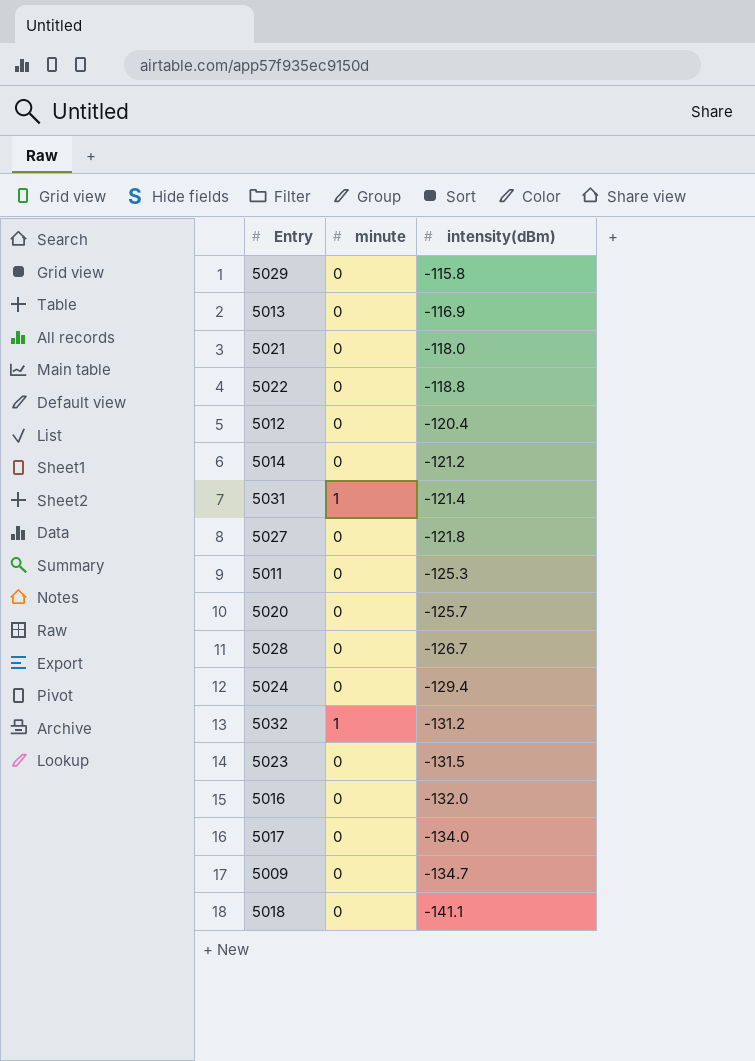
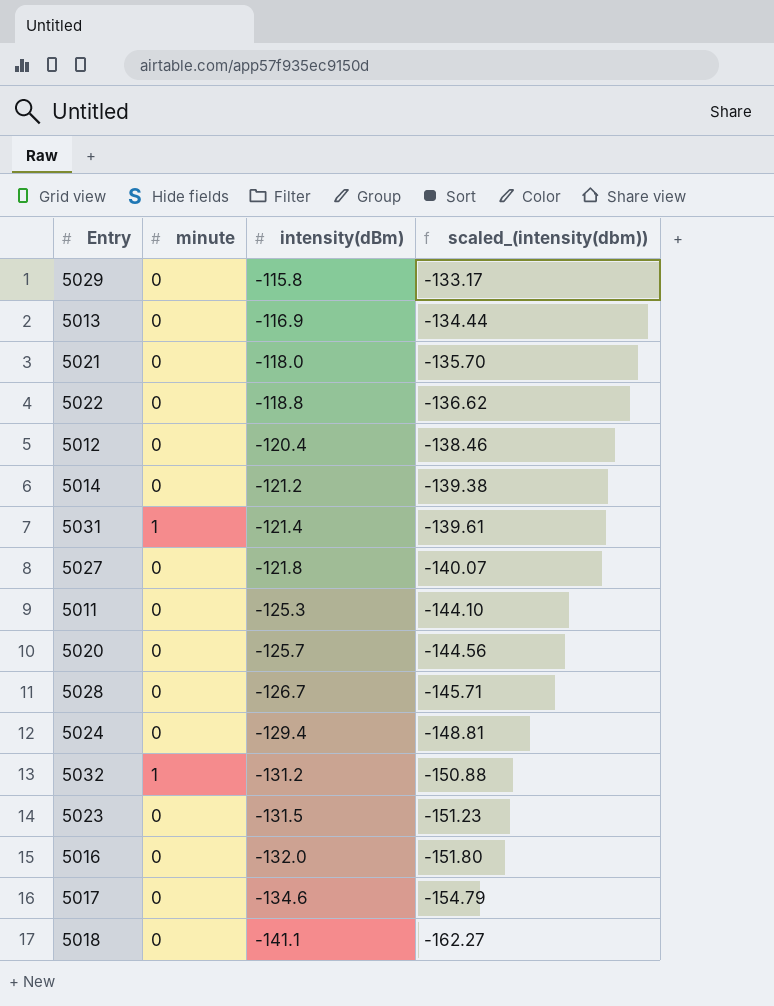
column scaled_(intensity(dbm)) | formula: none -> [intensity(dBm)] * 1.15
row 5009: 0 | -134.7 -> none
5017 | intensity(dBm): -134.0 -> -134.6

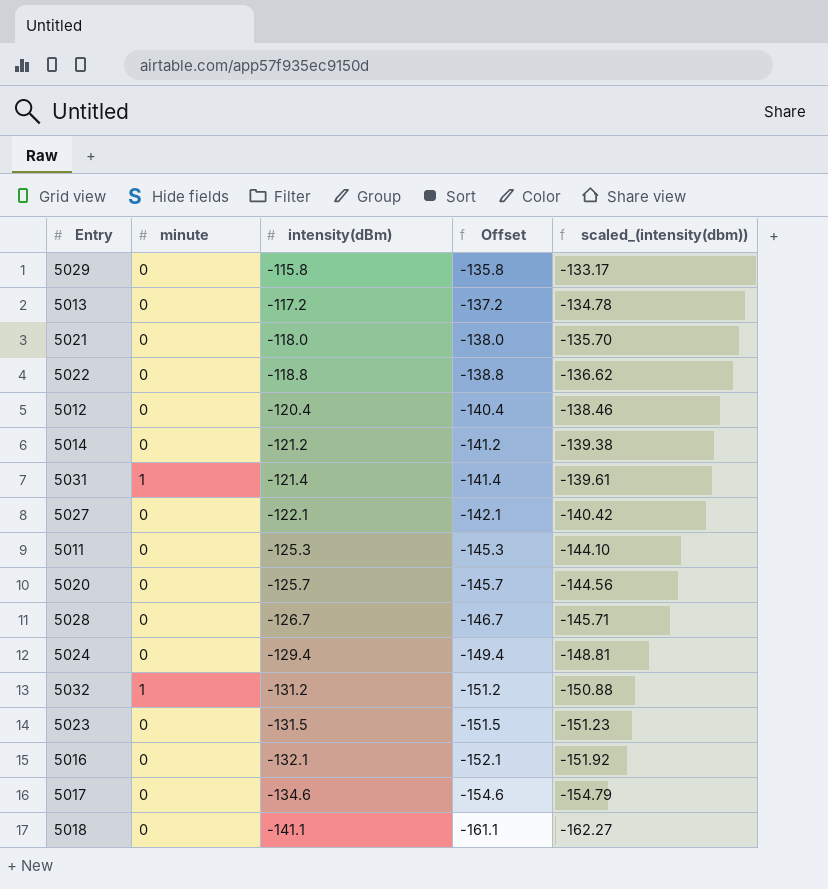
column Offset | formula: none -> [intensity(dBm)] - 20
5013 | intensity(dBm): -116.9 -> -117.2
5013 | scaled_(intensity(dbm)): -134.44 -> -134.78
5027 | intensity(dBm): -121.8 -> -122.1
5027 | scaled_(intensity(dbm)): -140.07 -> -140.42
5016 | intensity(dBm): -132.0 -> -132.1
5016 | scaled_(intensity(dbm)): -151.80 -> -151.92

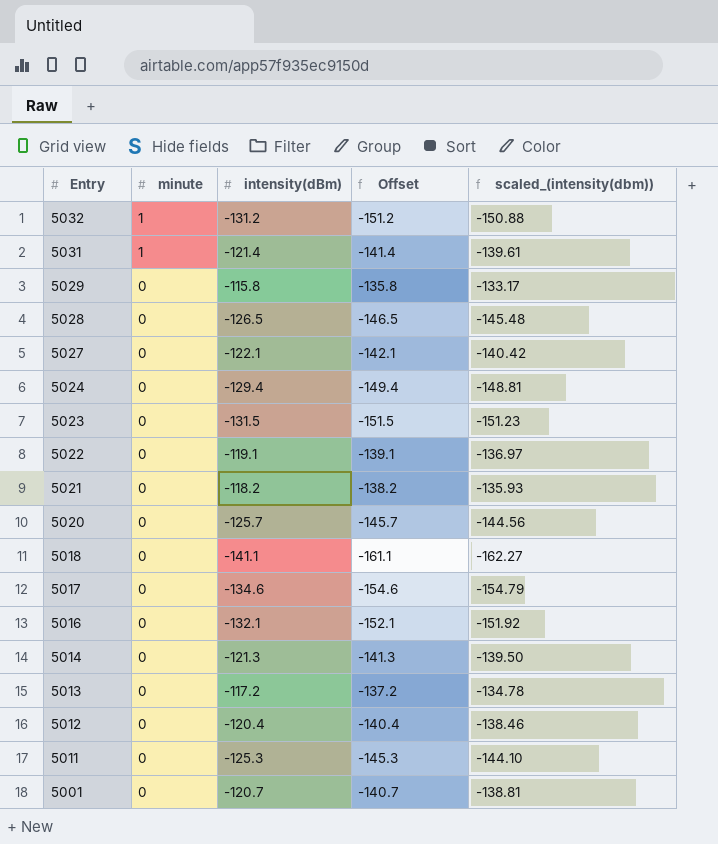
row order: intensity(dBm) descending -> Entry descending
5028 | intensity(dBm): -126.7 -> -126.5
5028 | Offset: -146.7 -> -146.5
5028 | scaled_(intensity(dbm)): -145.71 -> -145.48
5022 | intensity(dBm): -118.8 -> -119.1
5022 | Offset: -138.8 -> -139.1
5022 | scaled_(intensity(dbm)): -136.62 -> -136.97
5021 | intensity(dBm): -118.0 -> -118.2
5021 | Offset: -138.0 -> -138.2
5021 | scaled_(intensity(dbm)): -135.70 -> -135.93
5014 | intensity(dBm): -121.2 -> -121.3
5014 | Offset: -141.2 -> -141.3
5014 | scaled_(intensity(dbm)): -139.38 -> -139.50
row 5001: none -> 0 | -120.7 | -140.7 | -138.81

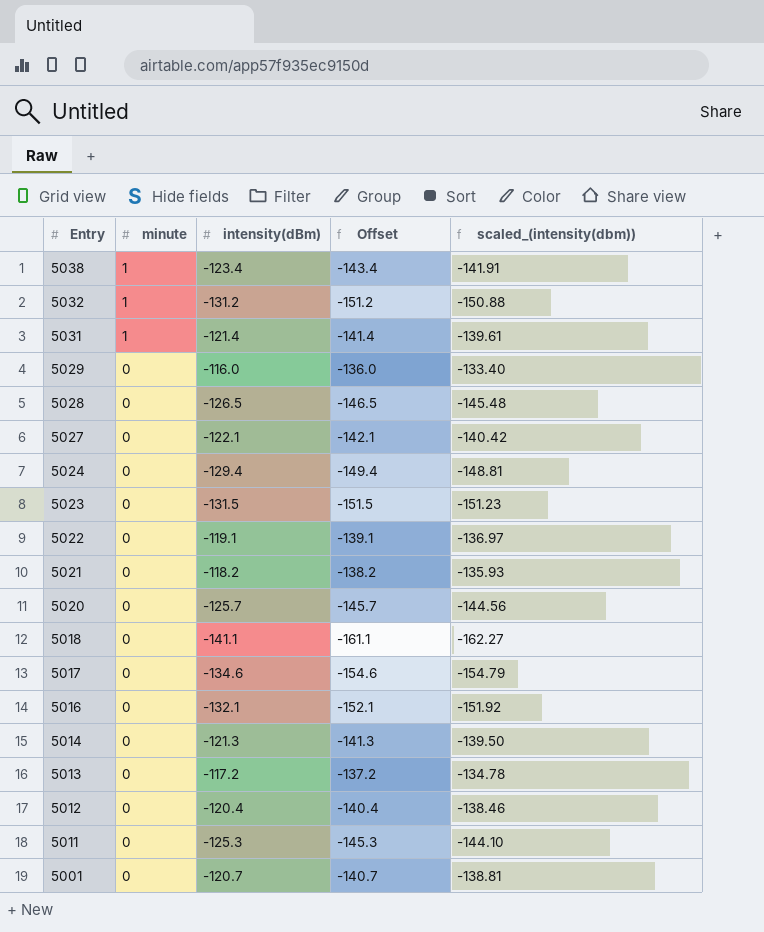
row 5038: none -> 1 | -123.4 | -143.4 | -141.91
5029 | intensity(dBm): -115.8 -> -116.0
5029 | Offset: -135.8 -> -136.0
5029 | scaled_(intensity(dbm)): -133.17 -> -133.40

